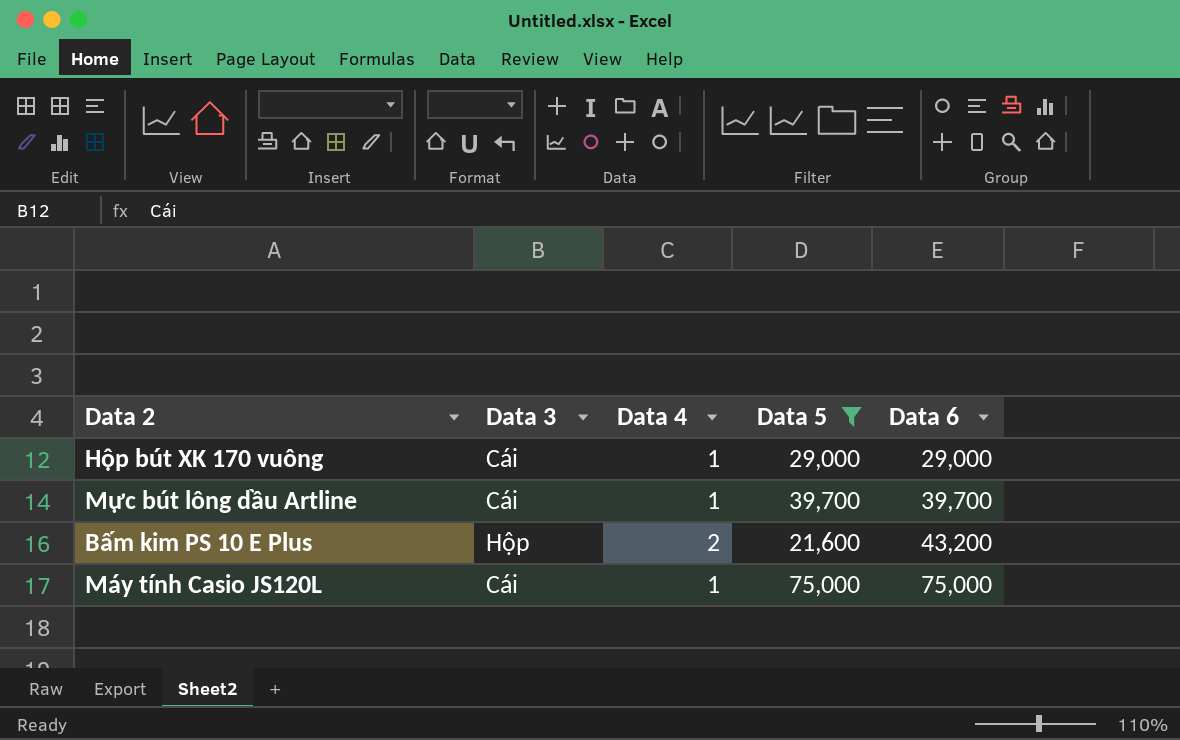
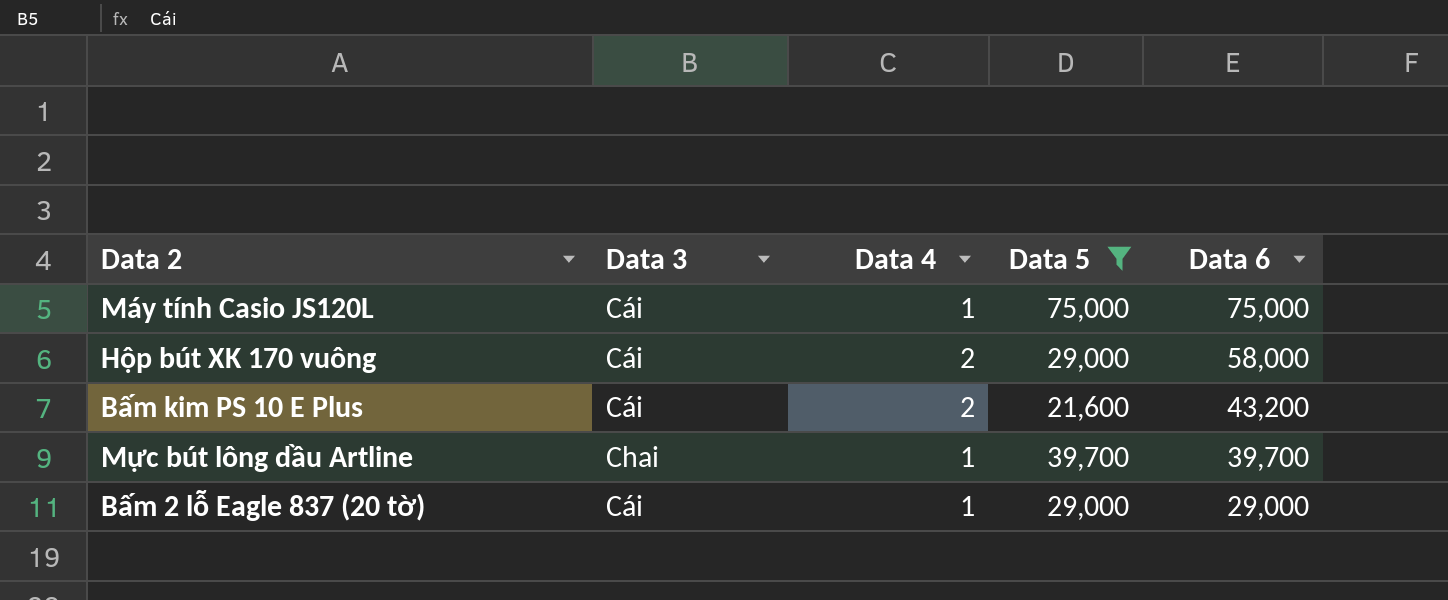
row order: Data 6 ascending -> Data 6 descending
Hộp bút XK 170 vuông | Data 4: 1 -> 2
Hộp bút XK 170 vuông | Data 6: 29,000 -> 58,000
Bấm kim PS 10 E Plus | Data 3: Hộp -> Cái
Mực bút lông dầu Artline | Data 3: Cái -> Chai
row Bấm 2 lỗ Eagle 837 (20 tờ): none -> Cái | 1 | 29,000 | 29,000

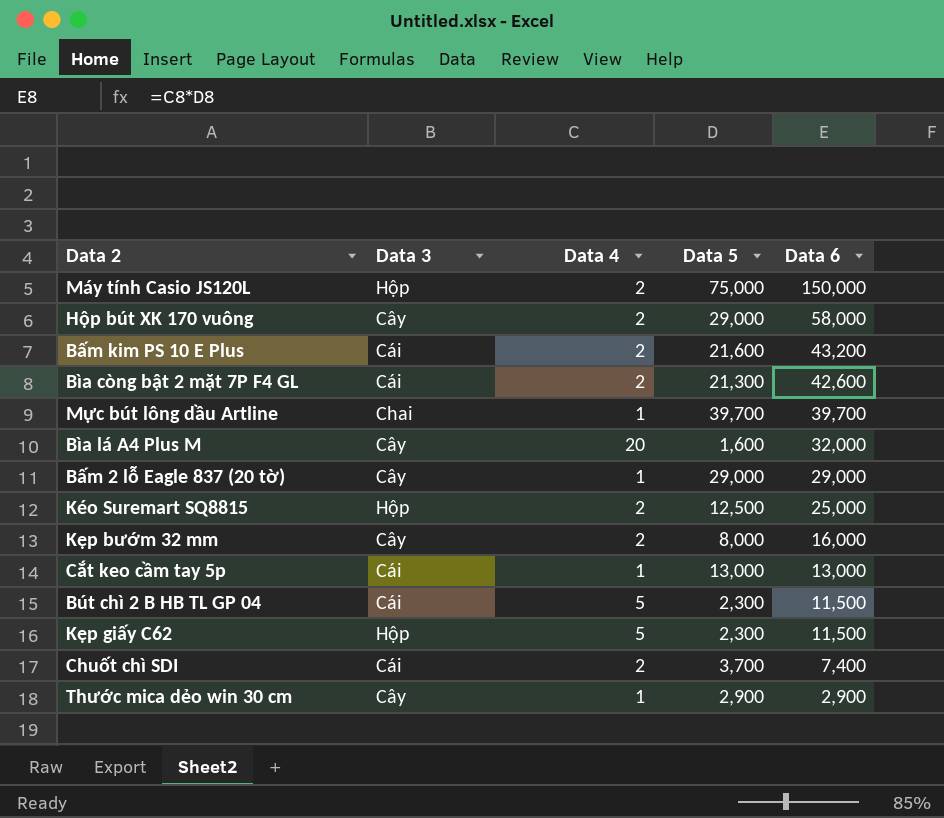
filter: Data 5 >= 21,600 -> none
Máy tính Casio JS120L | Data 3: Cái -> Hộp
Máy tính Casio JS120L | Data 4: 1 -> 2
Máy tính Casio JS120L | Data 6: 75,000 -> 150,000
Hộp bút XK 170 vuông | Data 3: Cái -> Cây
Bấm 2 lỗ Eagle 837 (20 tờ) | Data 3: Cái -> Cây

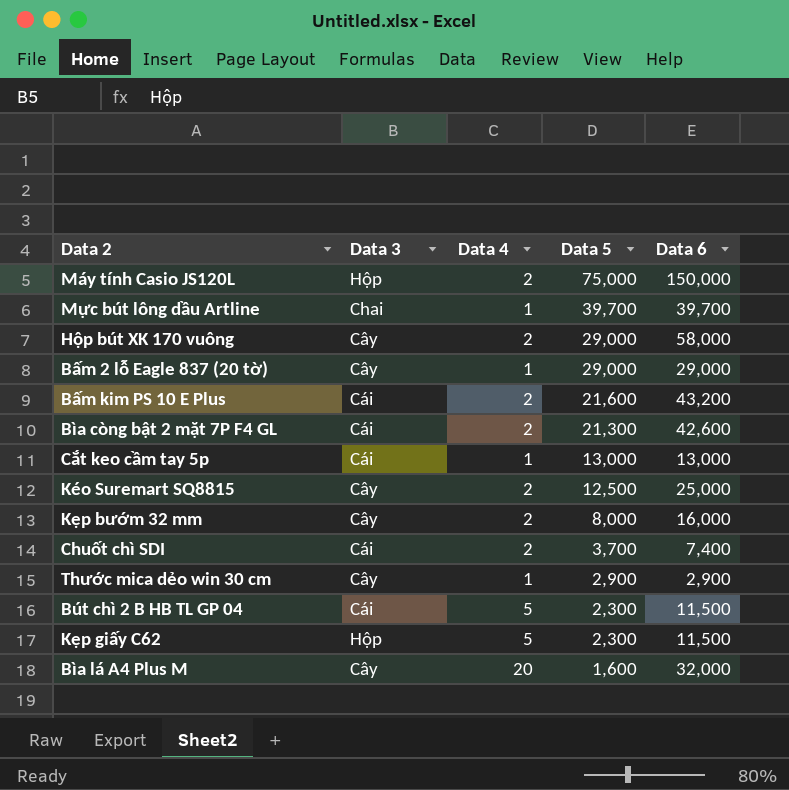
row order: Data 6 descending -> Data 5 descending
Kéo Suremart SQ8815 | Data 3: Hộp -> Cây

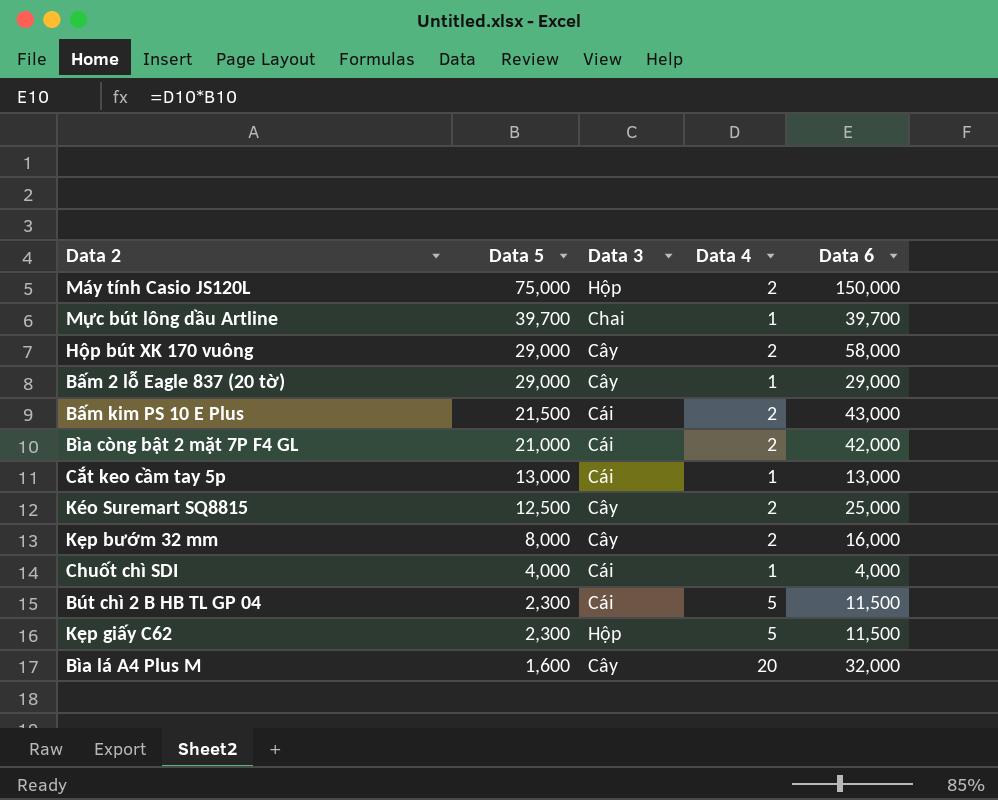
column Data 5 | position: 4 -> 2
row Thước mica dẻo win 30 cm: Cây | 1 | 2,900 | 2,900 -> none
Bấm kim PS 10 E Plus | Data 5: 21,600 -> 21,500
Bấm kim PS 10 E Plus | Data 6: 43,200 -> 43,000
Bìa còng bật 2 mặt 7P F4 GL | Data 5: 21,300 -> 21,000
Bìa còng bật 2 mặt 7P F4 GL | Data 6: 42,600 -> 42,000
Chuốt chì SDI | Data 5: 3,700 -> 4,000
Chuốt chì SDI | Data 4: 2 -> 1
Chuốt chì SDI | Data 6: 7,400 -> 4,000

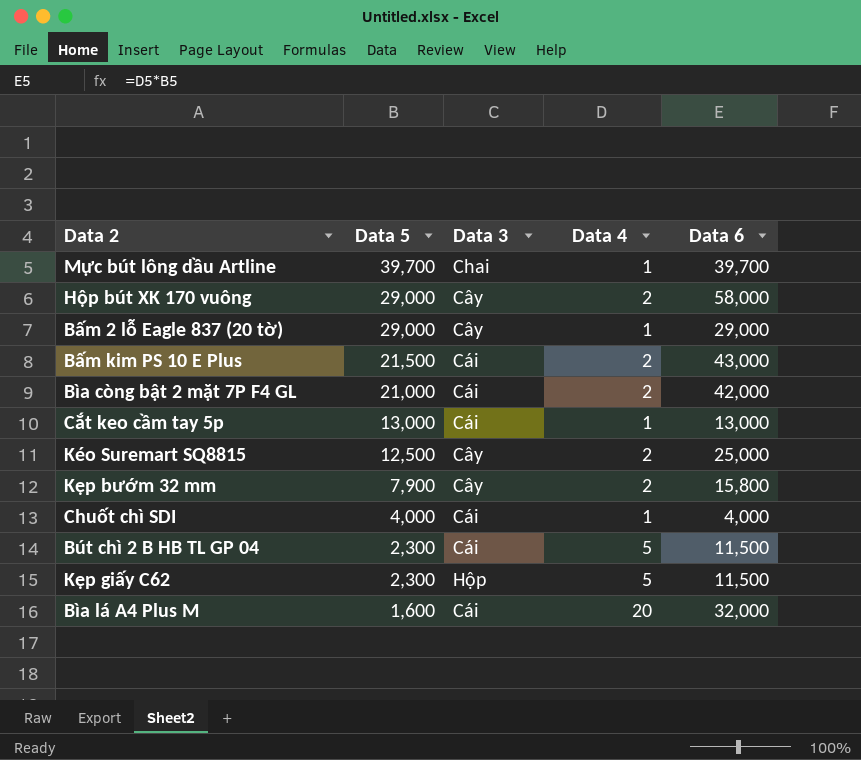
row Máy tính Casio JS120L: 75,000 | Hộp | 2 | 150,000 -> none
Kẹp bướm 32 mm | Data 5: 8,000 -> 7,900
Kẹp bướm 32 mm | Data 6: 16,000 -> 15,800
Bìa lá A4 Plus M | Data 3: Cây -> Cái

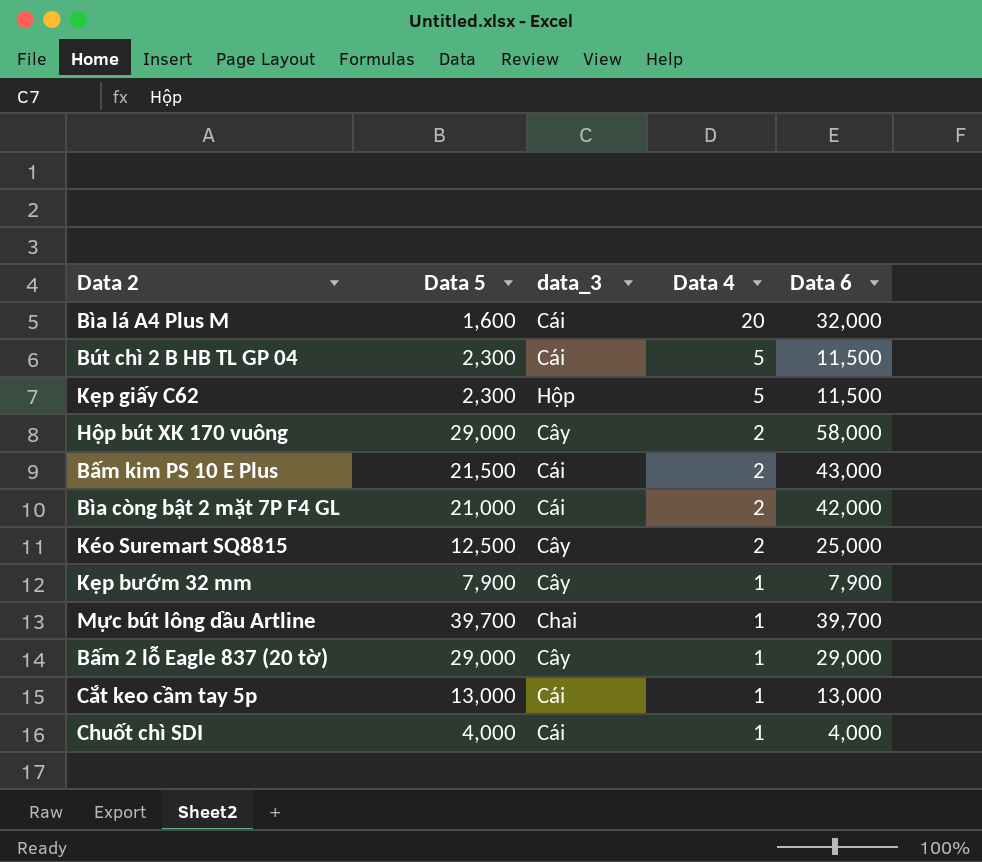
row order: Data 5 descending -> Data 4 descending
column name: Data 3 -> data_3
Kẹp bướm 32 mm | Data 4: 2 -> 1
Kẹp bướm 32 mm | Data 6: 15,800 -> 7,900

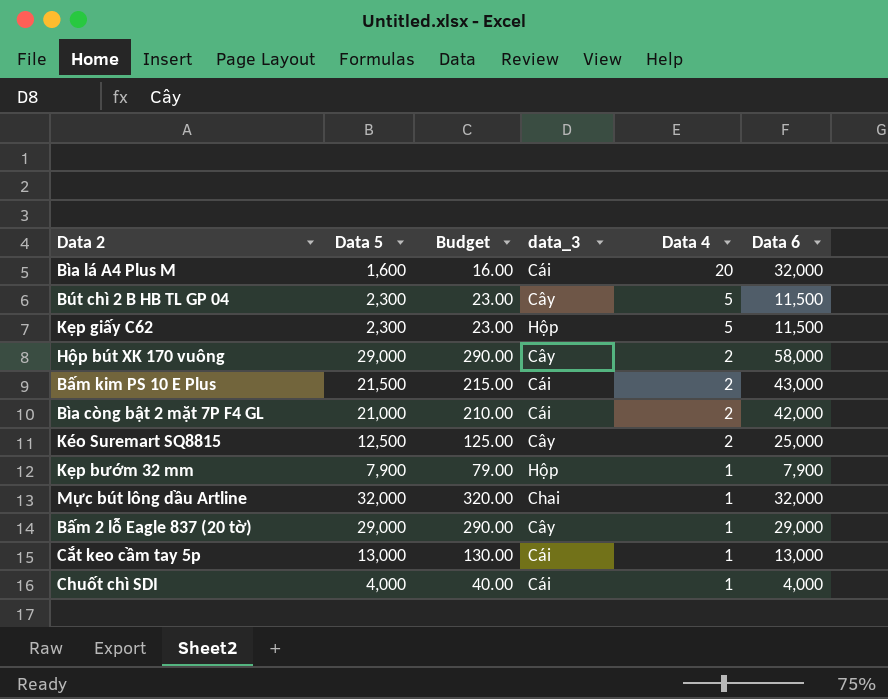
column Budget | formula: none -> [Data 5] * 0.01
Bút chì 2 B HB TL GP 04 | data_3: Cái -> Cây
Kẹp bướm 32 mm | data_3: Cây -> Hộp
Mực bút lông dầu Artline | Data 5: 39,700 -> 32,000
Mực bút lông dầu Artline | Data 6: 39,700 -> 32,000

